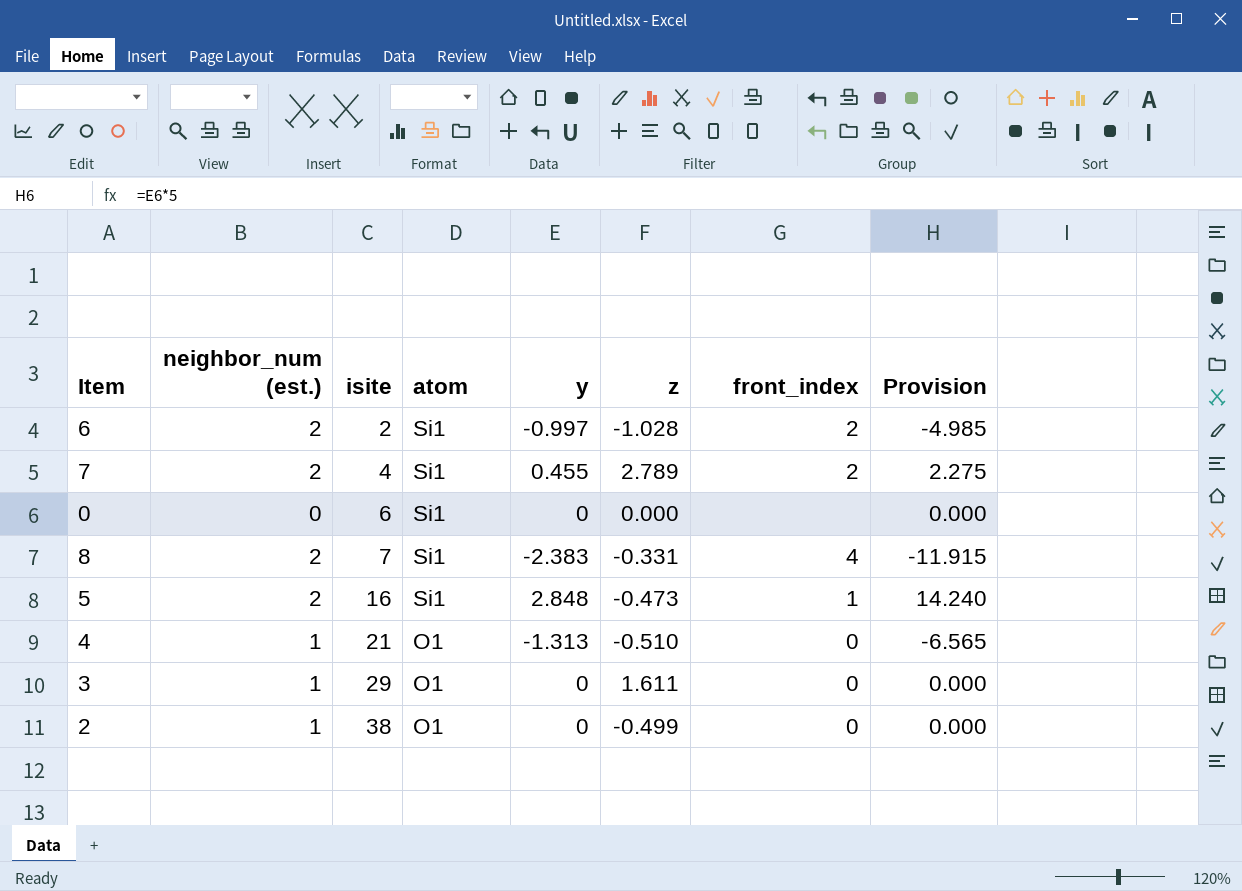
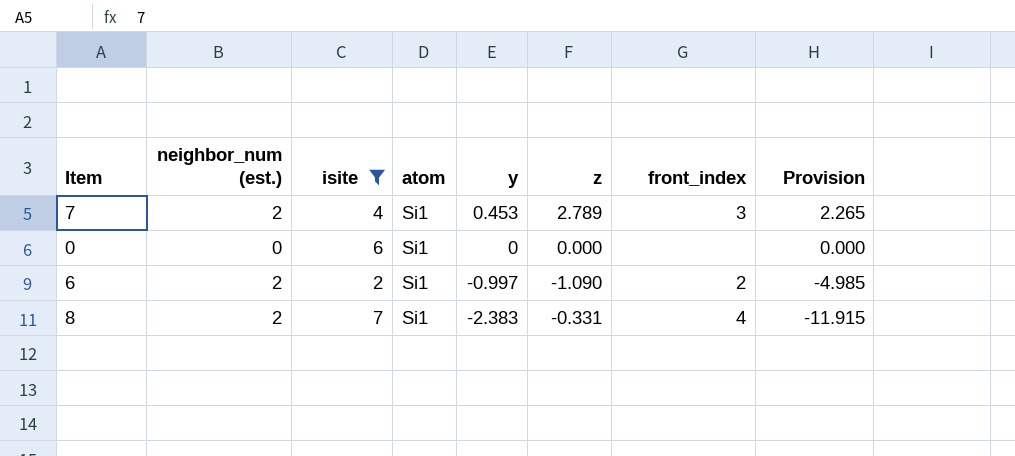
filter: none -> isite <= 7
row order: isite ascending -> y descending
7 | y: 0.455 -> 0.453
7 | front_index: 2 -> 3
7 | Provision: 2.275 -> 2.265
6 | z: -1.028 -> -1.090

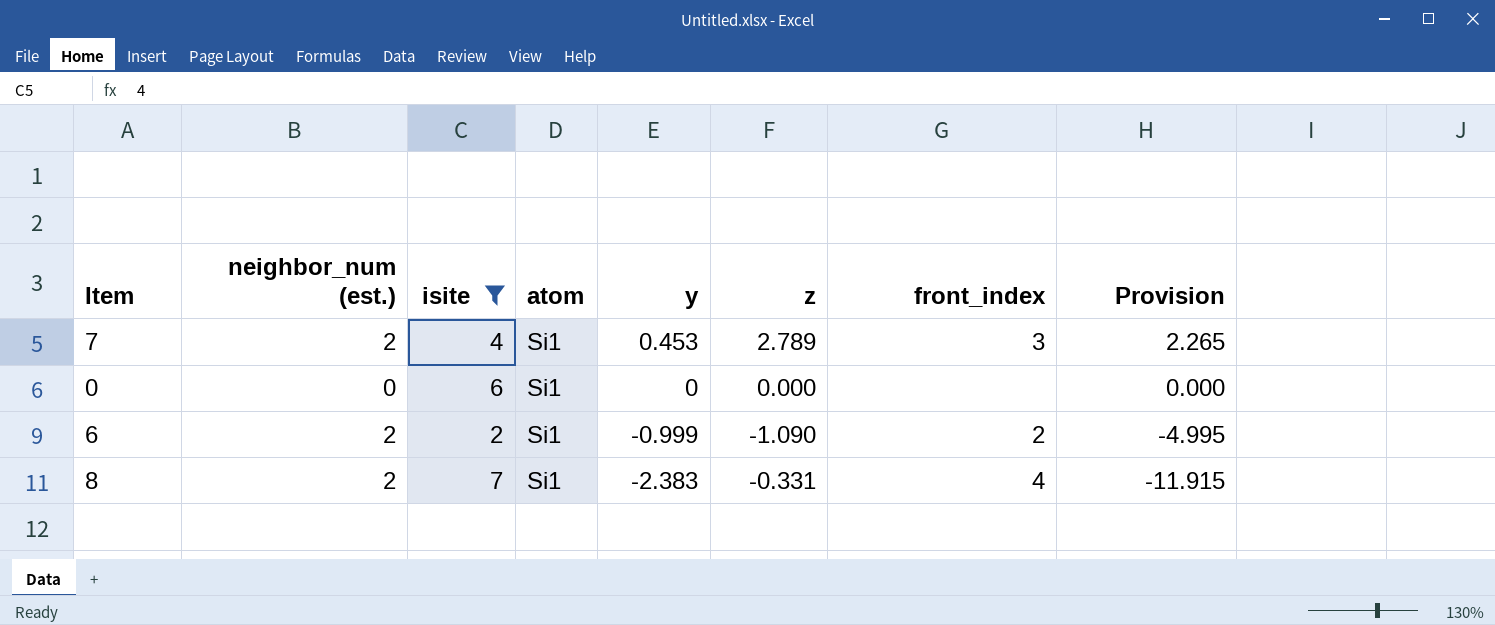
6 | y: -0.997 -> -0.999
6 | Provision: -4.985 -> -4.995

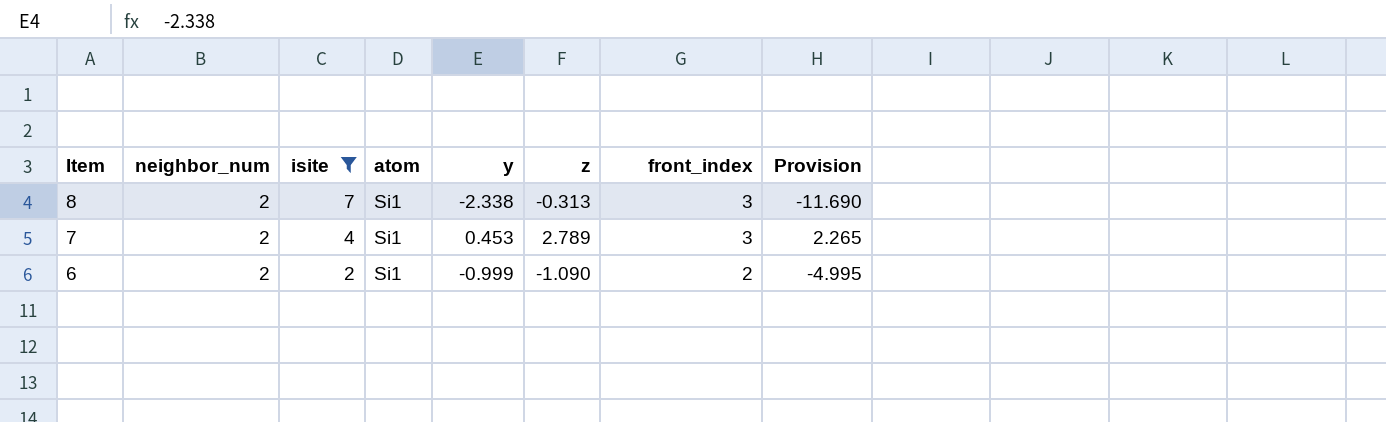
row order: y descending -> Item descending
column name: neighbor_num (est.) -> neighbor_num
row 0: 0 | 6 | Si1 | 0 | 0.000 | none | 0.000 -> none
8 | y: -2.383 -> -2.338
8 | z: -0.331 -> -0.313
8 | front_index: 4 -> 3
8 | Provision: -11.915 -> -11.690

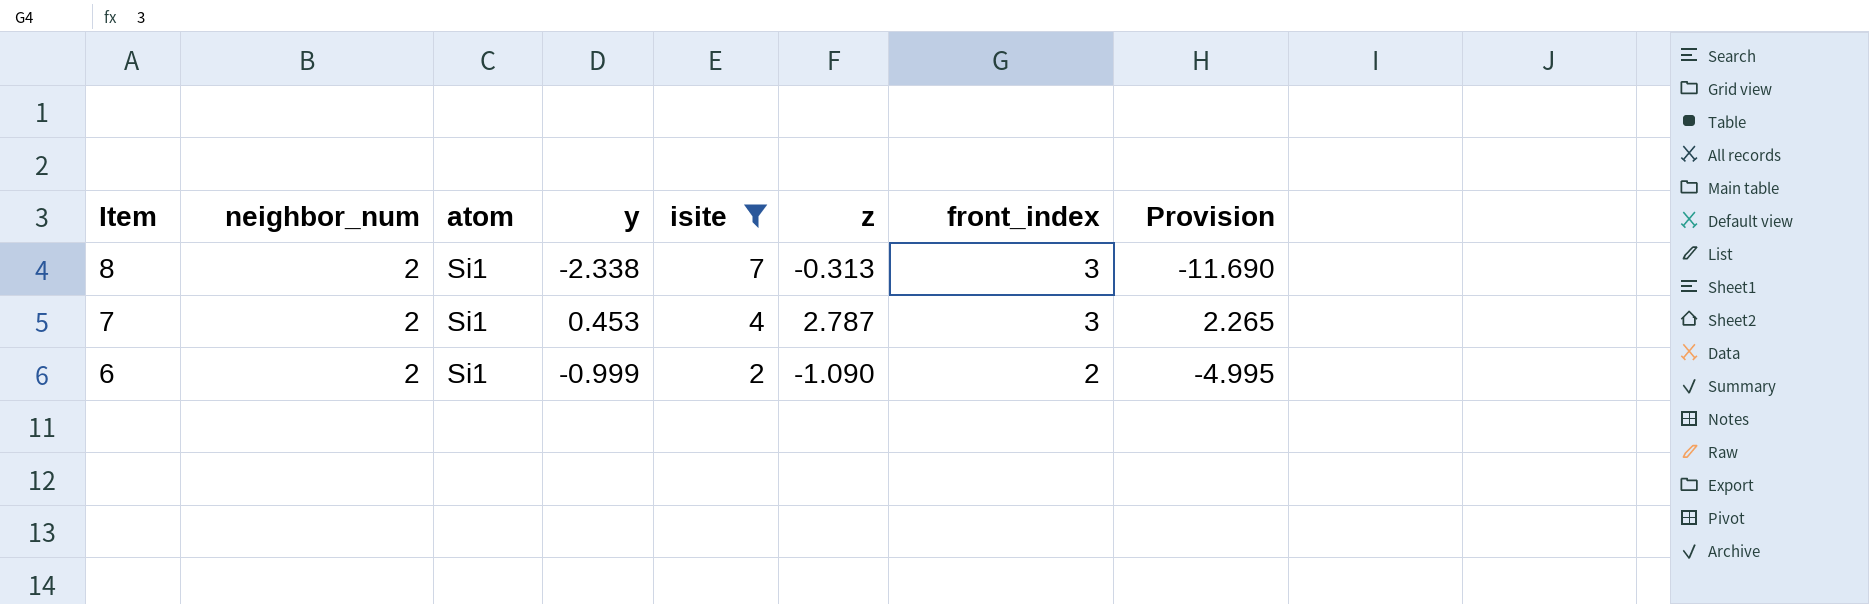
column isite | position: 3 -> 5
7 | z: 2.789 -> 2.787

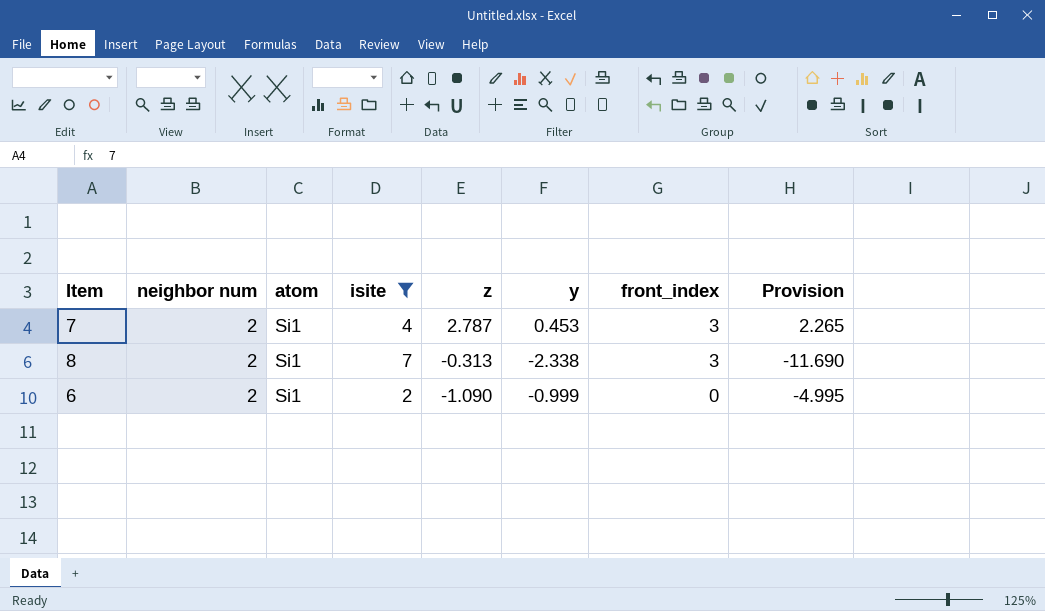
row order: Item descending -> z descending
column name: neighbor_num -> neighbor num
column y | position: 4 -> 6
6 | front_index: 2 -> 0

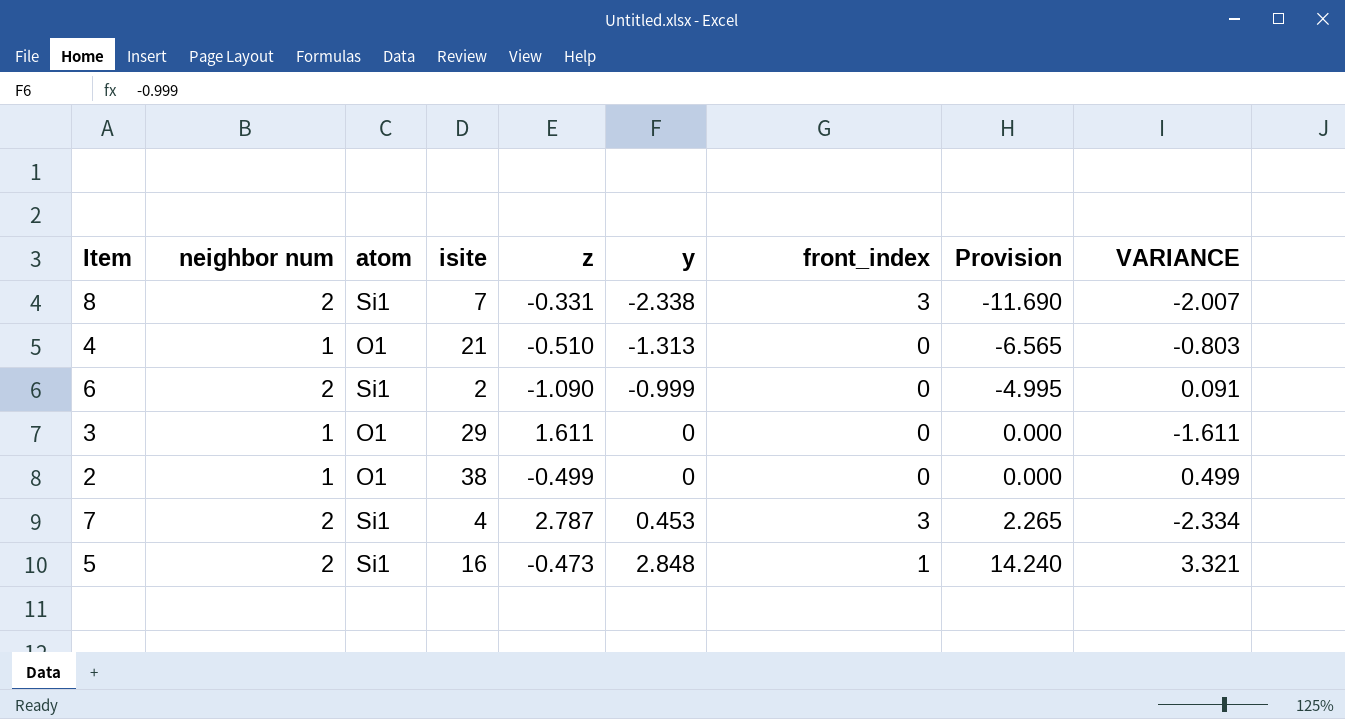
filter: isite <= 7 -> none
row order: z descending -> y ascending
column VARIANCE | formula: none -> [y] - [z]
8 | z: -0.313 -> -0.331

